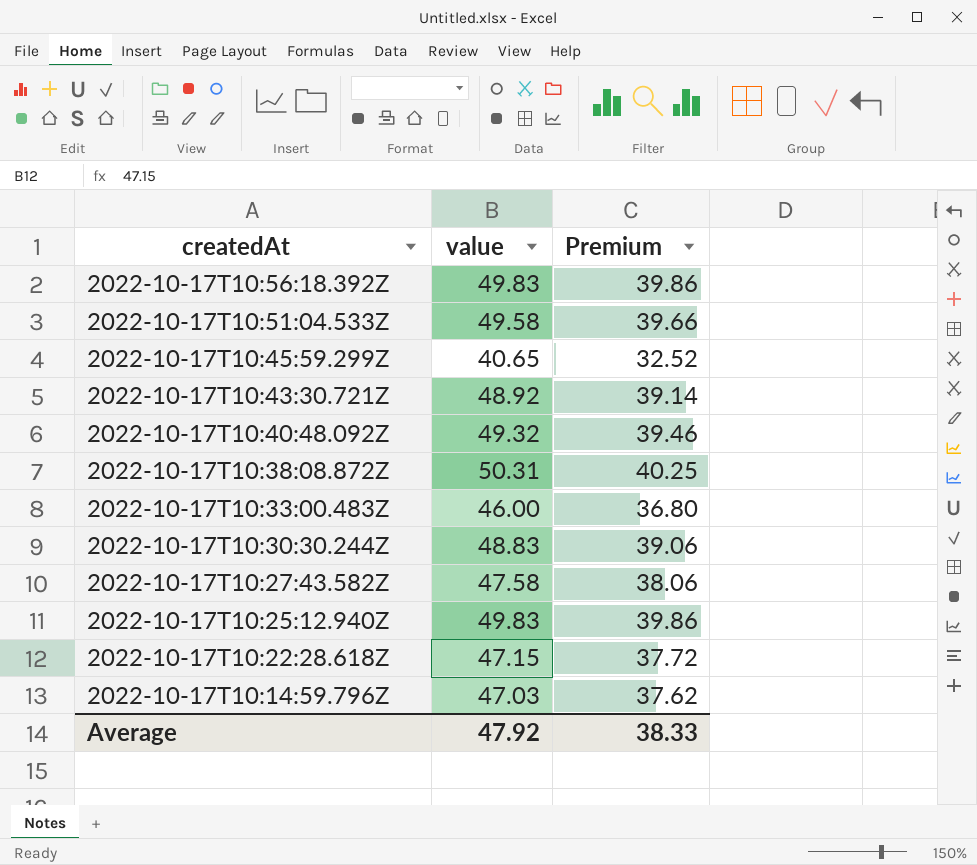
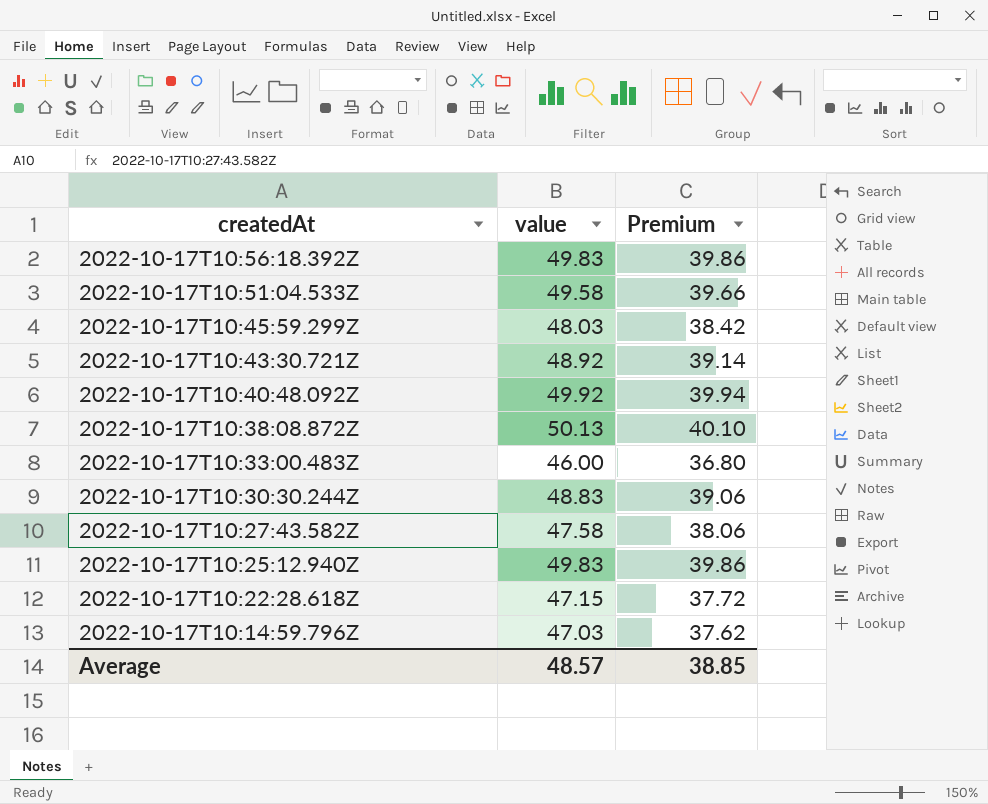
2022-10-17T10:45:59.299Z | value: 40.65 -> 48.03
2022-10-17T10:45:59.299Z | Premium: 32.52 -> 38.42
2022-10-17T10:40:48.092Z | value: 49.32 -> 49.92
2022-10-17T10:40:48.092Z | Premium: 39.46 -> 39.94
2022-10-17T10:38:08.872Z | value: 50.31 -> 50.13
2022-10-17T10:38:08.872Z | Premium: 40.25 -> 40.10
Average | value: 47.92 -> 48.57
Average | Premium: 38.33 -> 38.85

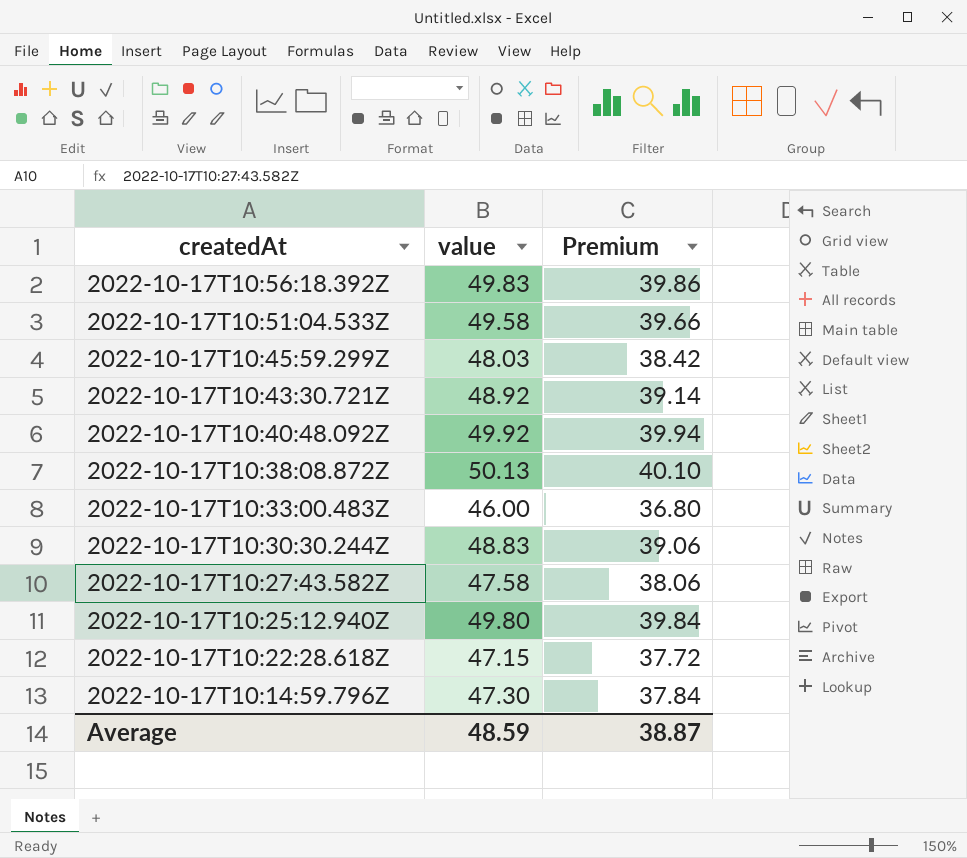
2022-10-17T10:25:12.940Z | value: 49.83 -> 49.80
2022-10-17T10:25:12.940Z | Premium: 39.86 -> 39.84
2022-10-17T10:14:59.796Z | value: 47.03 -> 47.30
2022-10-17T10:14:59.796Z | Premium: 37.62 -> 37.84
Average | value: 48.57 -> 48.59
Average | Premium: 38.85 -> 38.87

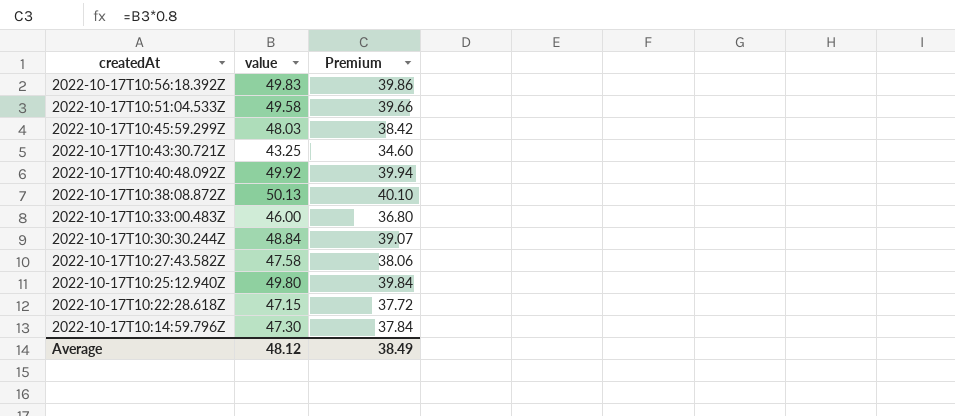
2022-10-17T10:43:30.721Z | value: 48.92 -> 43.25
2022-10-17T10:43:30.721Z | Premium: 39.14 -> 34.60
2022-10-17T10:30:30.244Z | value: 48.83 -> 48.84
2022-10-17T10:30:30.244Z | Premium: 39.06 -> 39.07
Average | value: 48.59 -> 48.12
Average | Premium: 38.87 -> 38.49

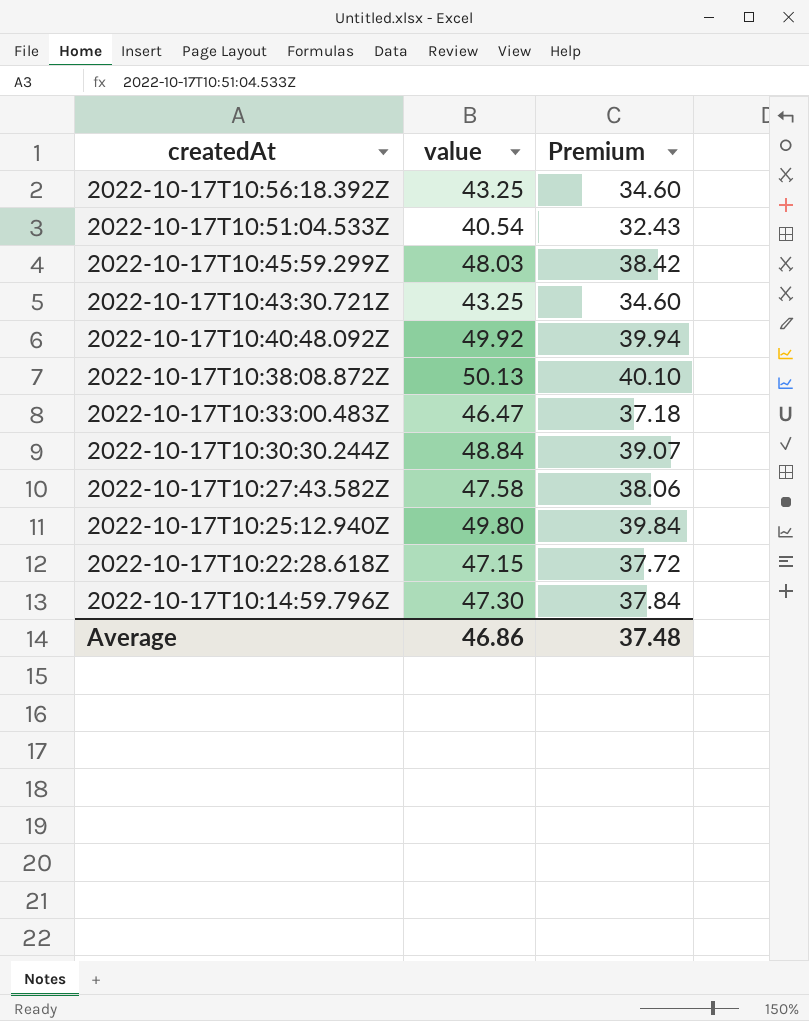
2022-10-17T10:56:18.392Z | value: 49.83 -> 43.25
2022-10-17T10:56:18.392Z | Premium: 39.86 -> 34.60
2022-10-17T10:51:04.533Z | value: 49.58 -> 40.54
2022-10-17T10:51:04.533Z | Premium: 39.66 -> 32.43
2022-10-17T10:33:00.483Z | value: 46.00 -> 46.47
2022-10-17T10:33:00.483Z | Premium: 36.80 -> 37.18
Average | value: 48.12 -> 46.86
Average | Premium: 38.49 -> 37.48

